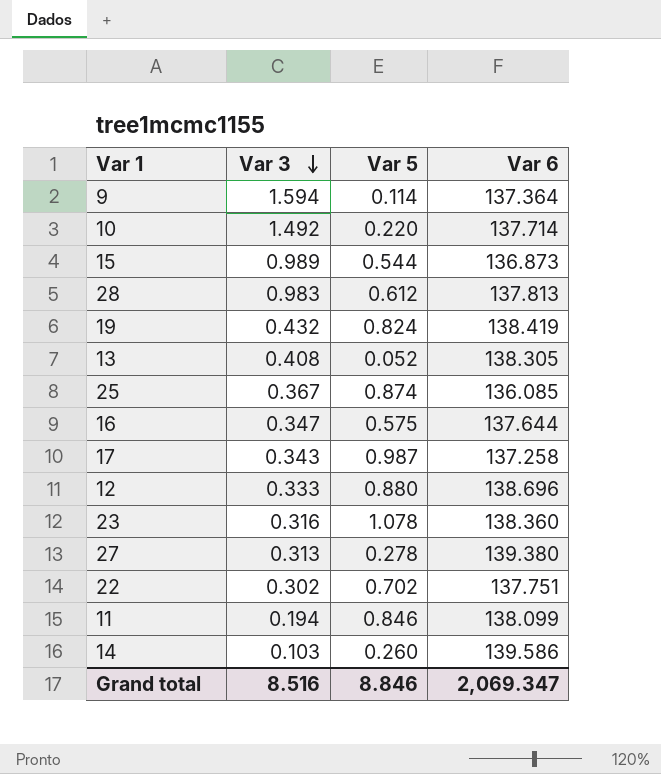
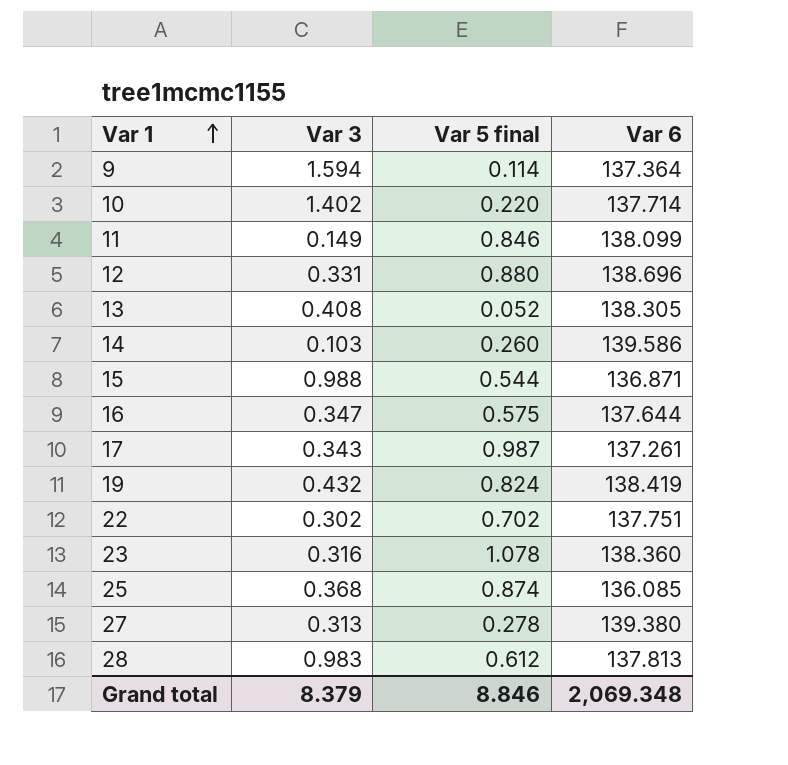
row order: Var 3 descending -> Var 1 ascending
column name: Var 5 -> Var 5 final
10 | Var 3: 1.492 -> 1.402
11 | Var 3: 0.194 -> 0.149
12 | Var 3: 0.333 -> 0.331
15 | Var 3: 0.989 -> 0.988
15 | Var 6: 136.873 -> 136.871
17 | Var 6: 137.258 -> 137.261
25 | Var 3: 0.367 -> 0.368
Grand total | Var 3: 8.516 -> 8.379
Grand total | Var 6: 2,069.347 -> 2,069.348

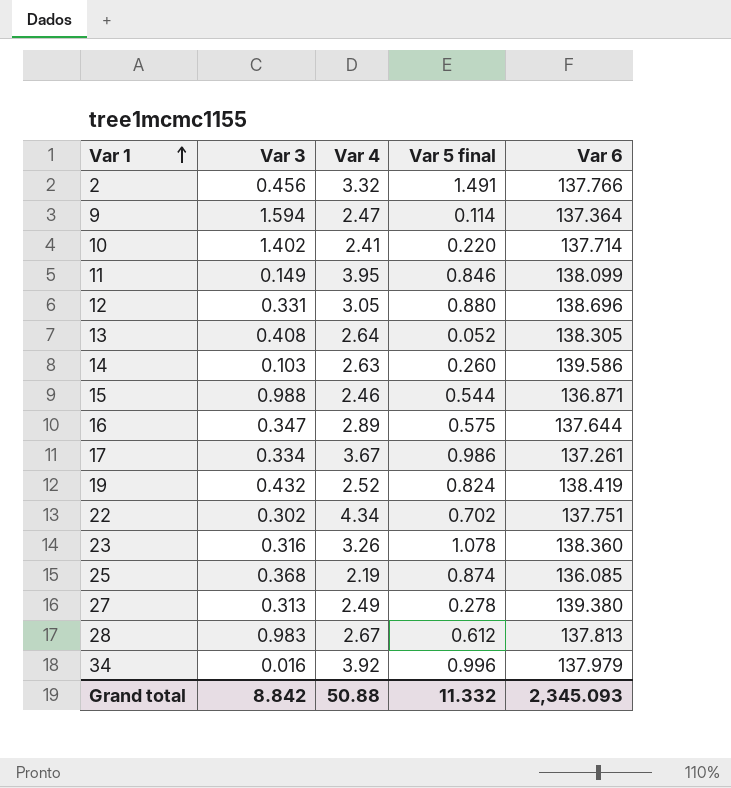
column Var 4 | position: none -> 3
row 2: none -> 0.456 | 3.32 | 1.491 | 137.766
17 | Var 3: 0.343 -> 0.334
17 | Var 5 final: 0.987 -> 0.986
row 34: none -> 0.016 | 3.92 | 0.996 | 137.979
Grand total | Var 3: 8.379 -> 8.842
Grand total | Var 5 final: 8.846 -> 11.332
Grand total | Var 6: 2,069.348 -> 2,345.093

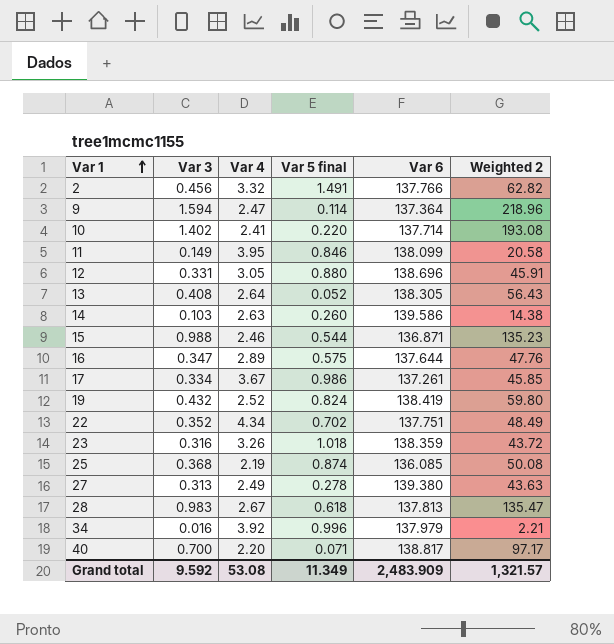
column Weighted 2 | formula: none -> [Var 3] * [Var 6]
22 | Var 3: 0.302 -> 0.352
23 | Var 5 final: 1.078 -> 1.018
23 | Var 6: 138.360 -> 138.359
28 | Var 5 final: 0.612 -> 0.618
row 40: none -> 0.700 | 2.20 | 0.071 | 138.817 | 97.17
Grand total | Var 3: 8.842 -> 9.592
Grand total | Var 4: 50.88 -> 53.08
Grand total | Var 5 final: 11.332 -> 11.349
Grand total | Var 6: 2,345.093 -> 2,483.909

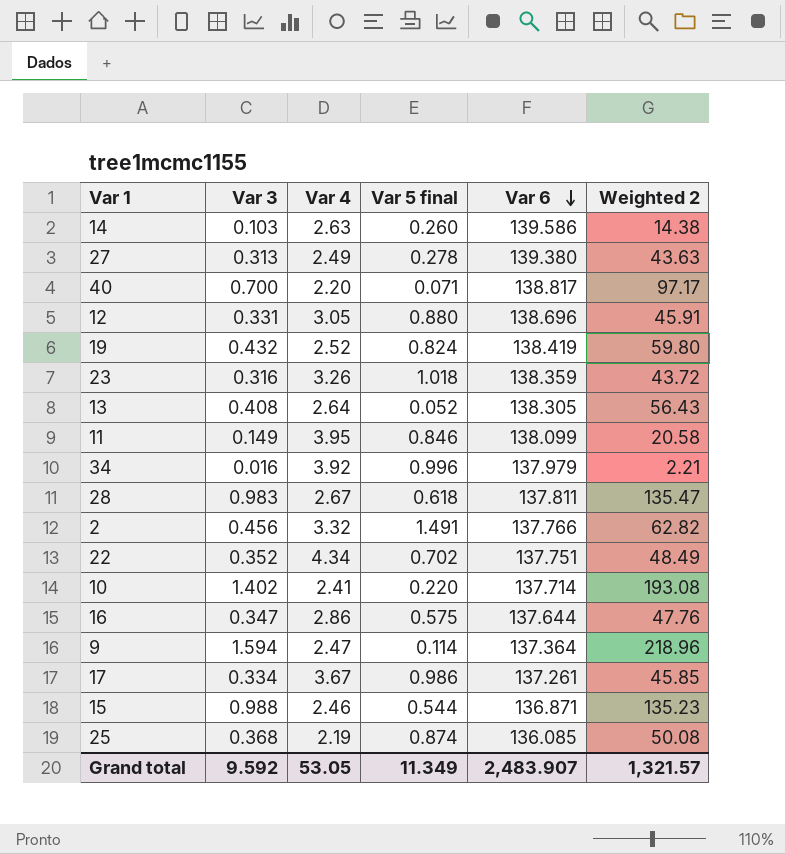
row order: Var 1 ascending -> Var 6 descending
28 | Var 6: 137.813 -> 137.811
16 | Var 4: 2.89 -> 2.86
Grand total | Var 4: 53.08 -> 53.05
Grand total | Var 6: 2,483.909 -> 2,483.907

